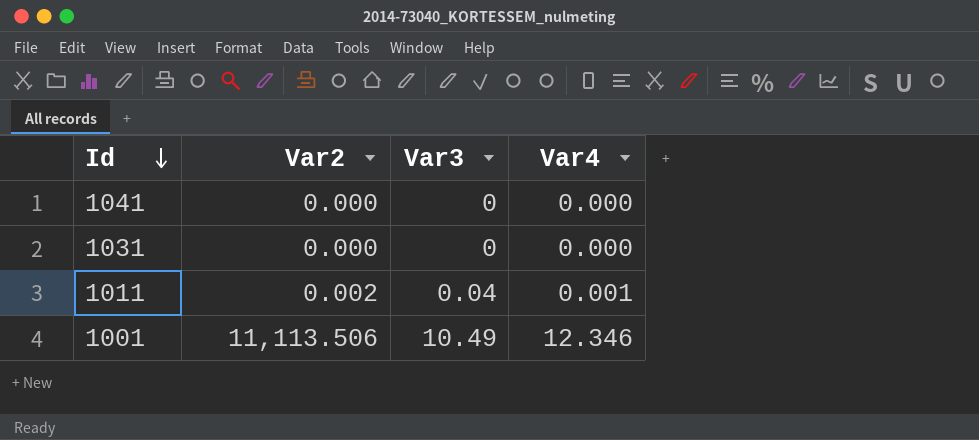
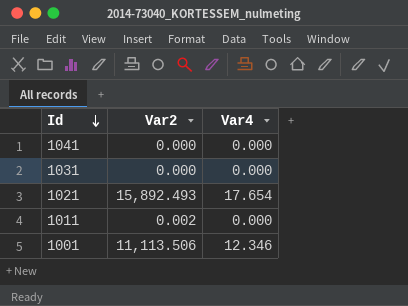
column Var3 | position: 3 -> none
row 1021: none -> 15,892.493 | 17.654
1011 | Var4: 0.001 -> 0.000

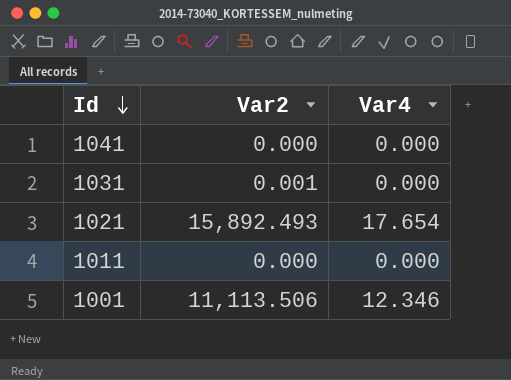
1031 | Var2: 0.000 -> 0.001
1011 | Var2: 0.002 -> 0.000

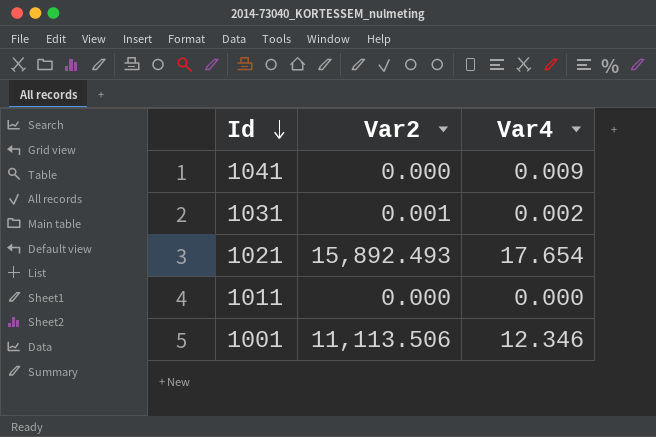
1041 | Var4: 0.000 -> 0.009
1031 | Var4: 0.000 -> 0.002

